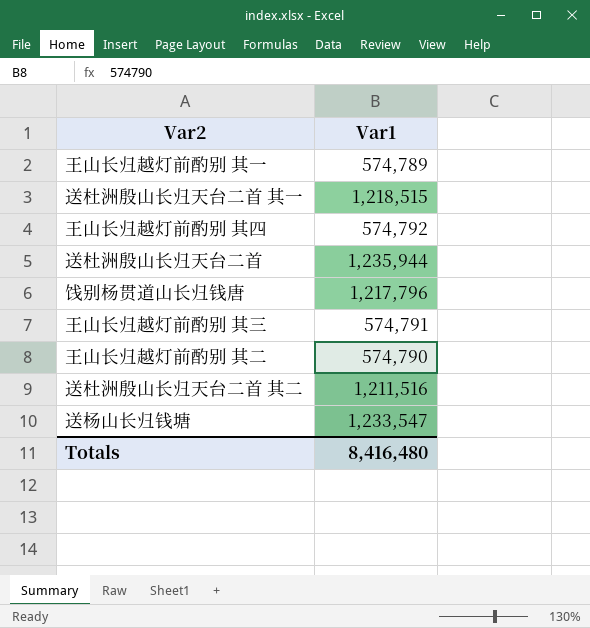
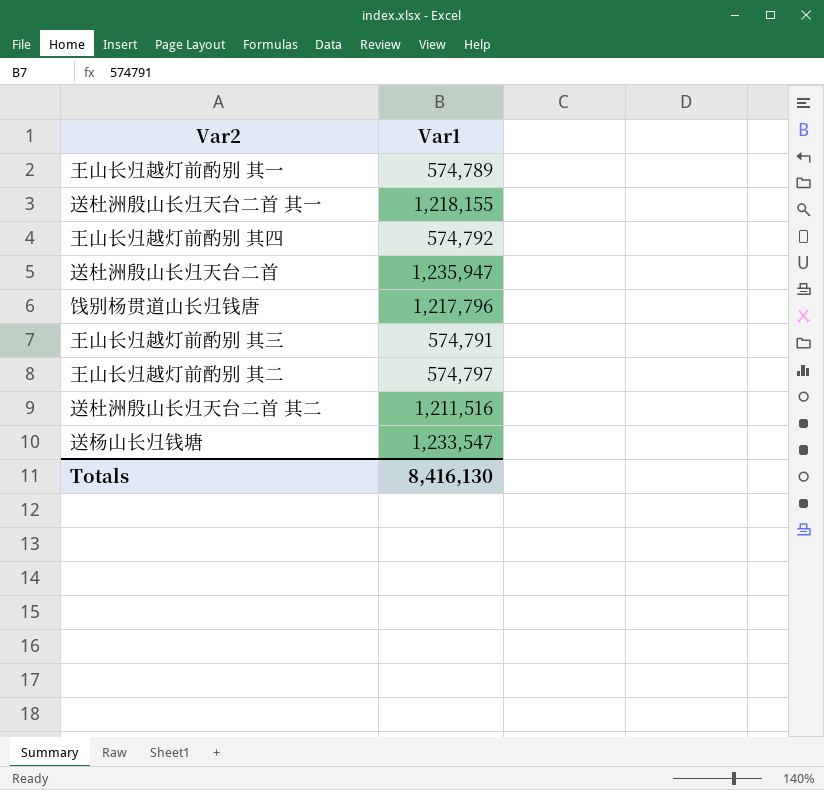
送杜洲殷山长归天台二首 其一 | Var1: 1,218,515 -> 1,218,155
送杜洲殷山长归天台二首 | Var1: 1,235,944 -> 1,235,947
王山长归越灯前酌别 其二 | Var1: 574,790 -> 574,797
Totals | Var1: 8,416,480 -> 8,416,130

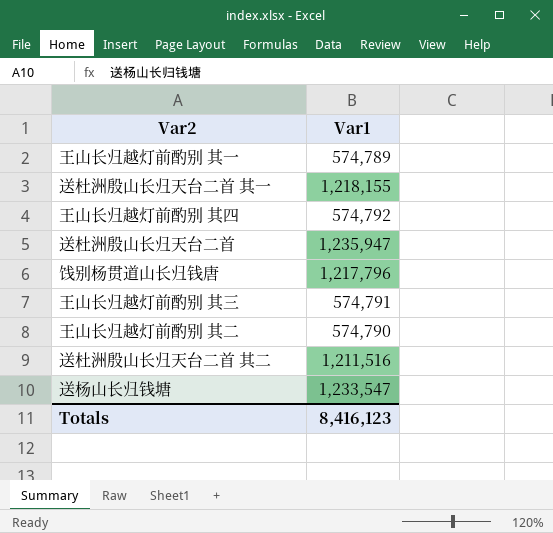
王山长归越灯前酌别 其二 | Var1: 574,797 -> 574,790
Totals | Var1: 8,416,130 -> 8,416,123

